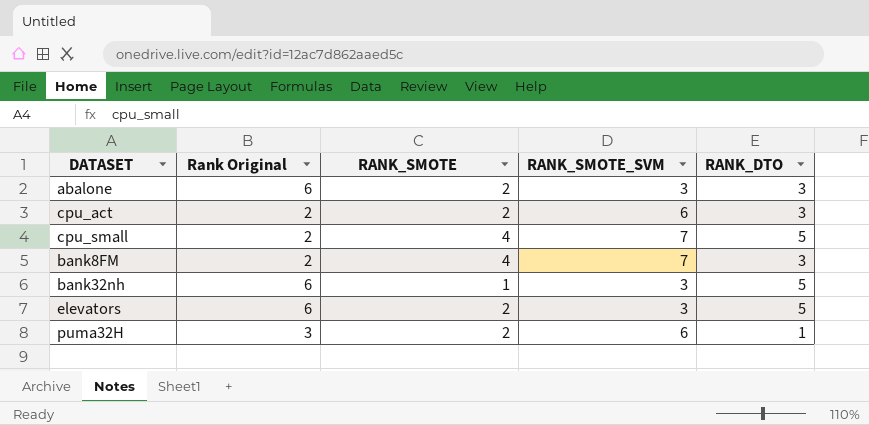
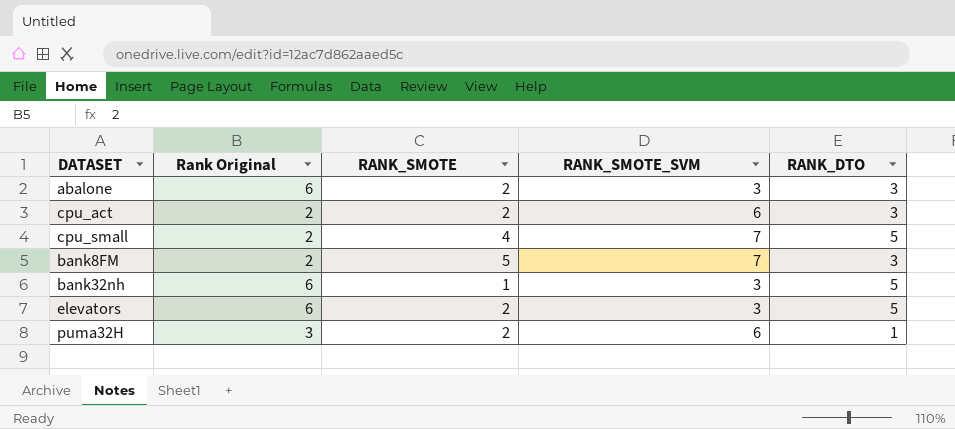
bank8FM | RANK_SMOTE: 4 -> 5

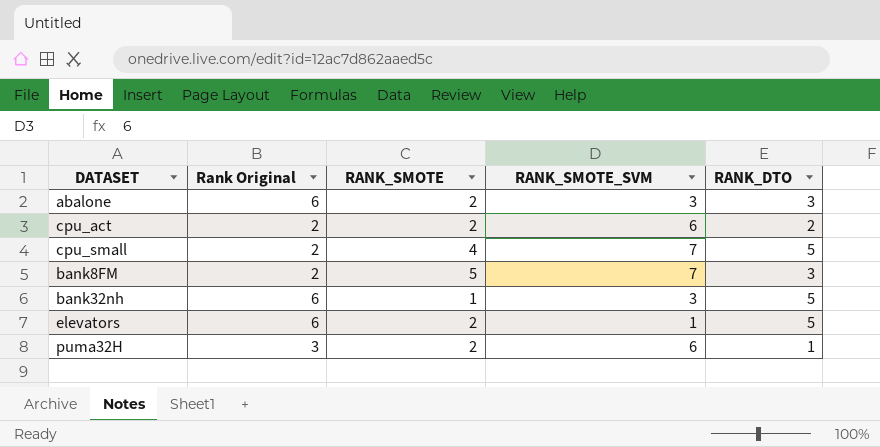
cpu_act | RANK_DTO: 3 -> 2
elevators | RANK_SMOTE_SVM: 3 -> 1

